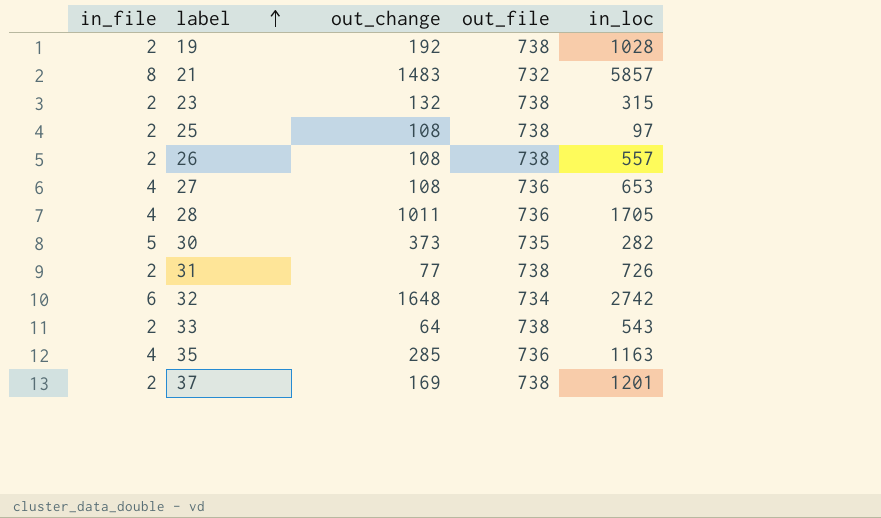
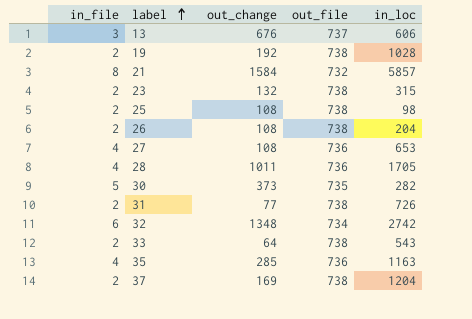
row 13: none -> 3 | 676 | 737 | 606
21 | out_change: 1483 -> 1584
25 | in_loc: 97 -> 98
26 | in_loc: 557 -> 204
32 | out_change: 1648 -> 1348
37 | in_loc: 1201 -> 1204

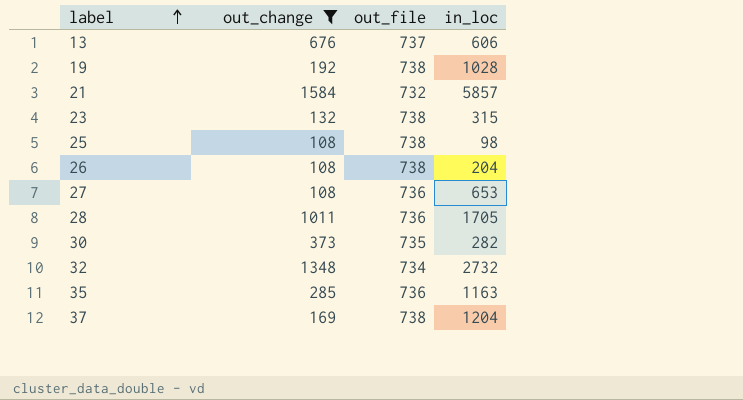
filter: none -> out_change >= 108
column in_file | position: 1 -> none
32 | in_loc: 2742 -> 2732

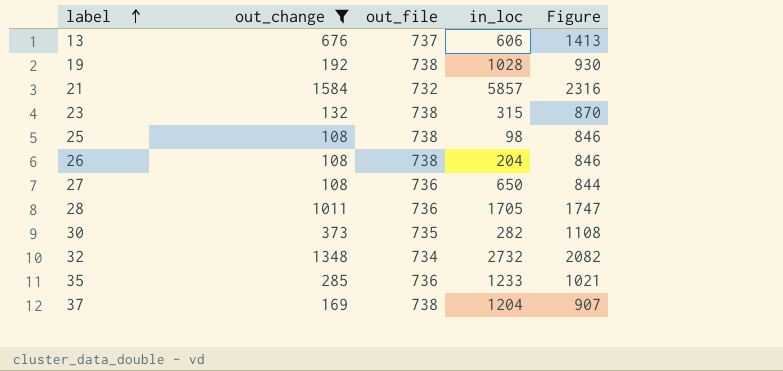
column Figure | formula: none -> [out_change] + [out_file]
27 | in_loc: 653 -> 650
35 | in_loc: 1163 -> 1233

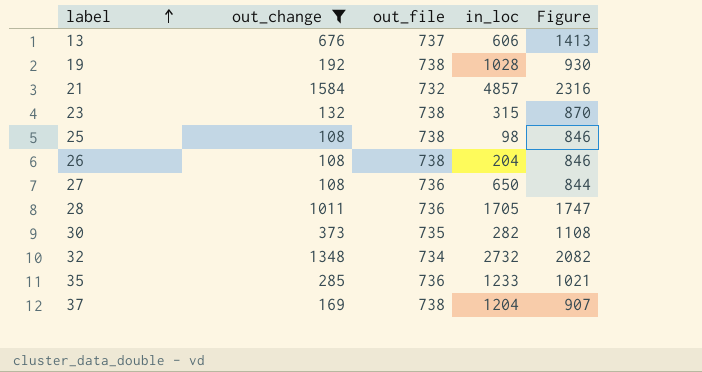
21 | in_loc: 5857 -> 4857

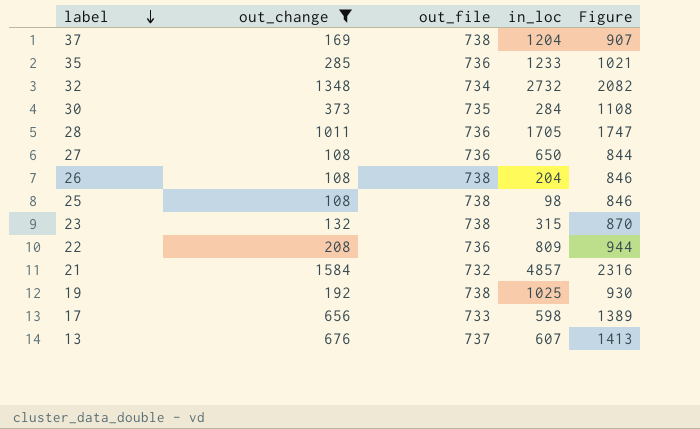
row order: label ascending -> label descending
30 | in_loc: 282 -> 284
row 22: none -> 208 | 736 | 809 | 944
19 | in_loc: 1028 -> 1025
row 17: none -> 656 | 733 | 598 | 1389
13 | in_loc: 606 -> 607

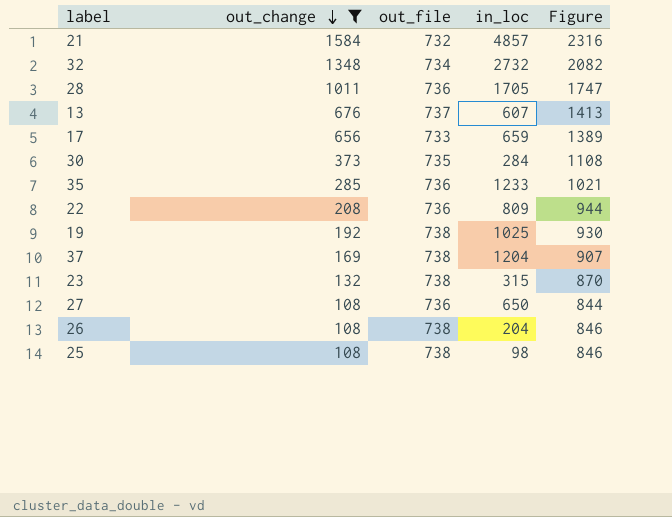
row order: label descending -> out_change descending
17 | in_loc: 598 -> 659

